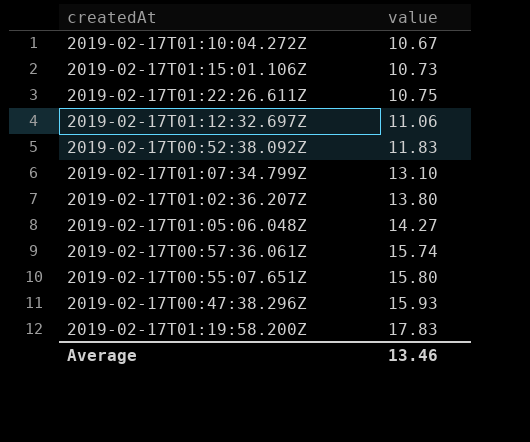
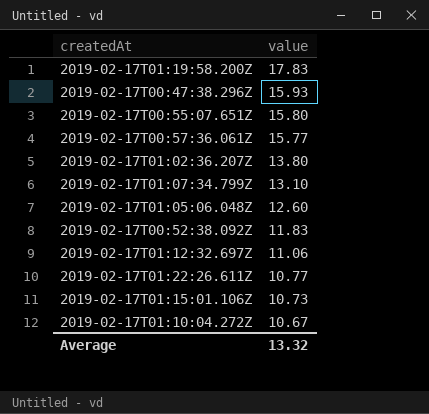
row order: value ascending -> value descending
2019-02-17T00:57:36.061Z | value: 15.74 -> 15.77
2019-02-17T01:05:06.048Z | value: 14.27 -> 12.60
2019-02-17T01:22:26.611Z | value: 10.75 -> 10.77
Average | value: 13.46 -> 13.32

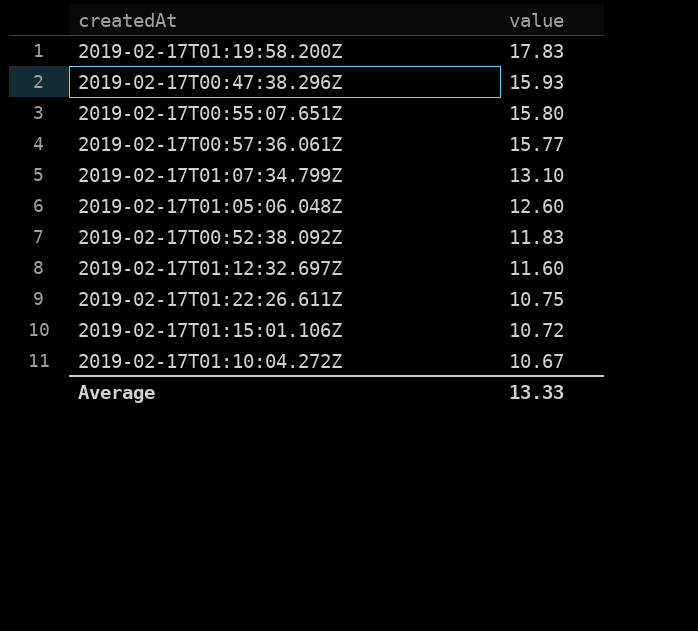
row 2019-02-17T01:02:36.207Z: 13.80 -> none
2019-02-17T01:12:32.697Z | value: 11.06 -> 11.60
2019-02-17T01:22:26.611Z | value: 10.77 -> 10.75
2019-02-17T01:15:01.106Z | value: 10.73 -> 10.72
Average | value: 13.32 -> 13.33

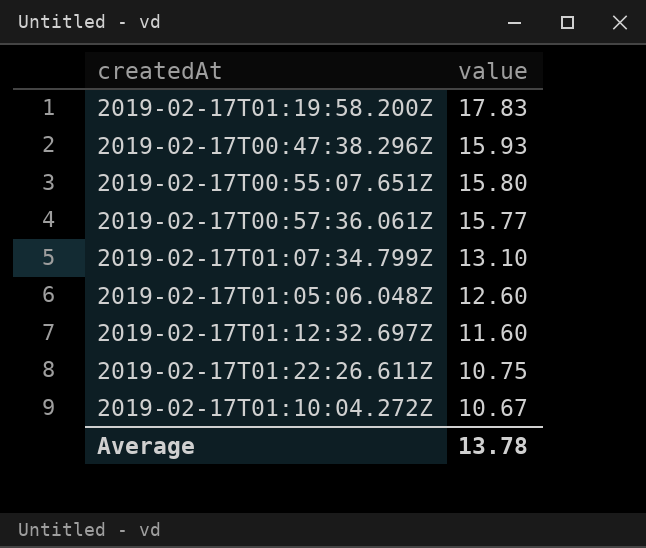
row 2019-02-17T00:52:38.092Z: 11.83 -> none
row 2019-02-17T01:15:01.106Z: 10.72 -> none
Average | value: 13.33 -> 13.78

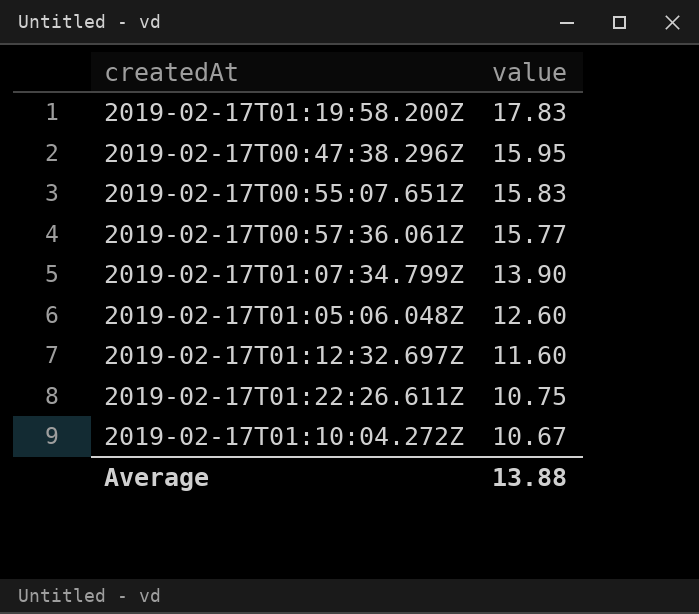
2019-02-17T00:47:38.296Z | value: 15.93 -> 15.95
2019-02-17T00:55:07.651Z | value: 15.80 -> 15.83
2019-02-17T01:07:34.799Z | value: 13.10 -> 13.90
Average | value: 13.78 -> 13.88

